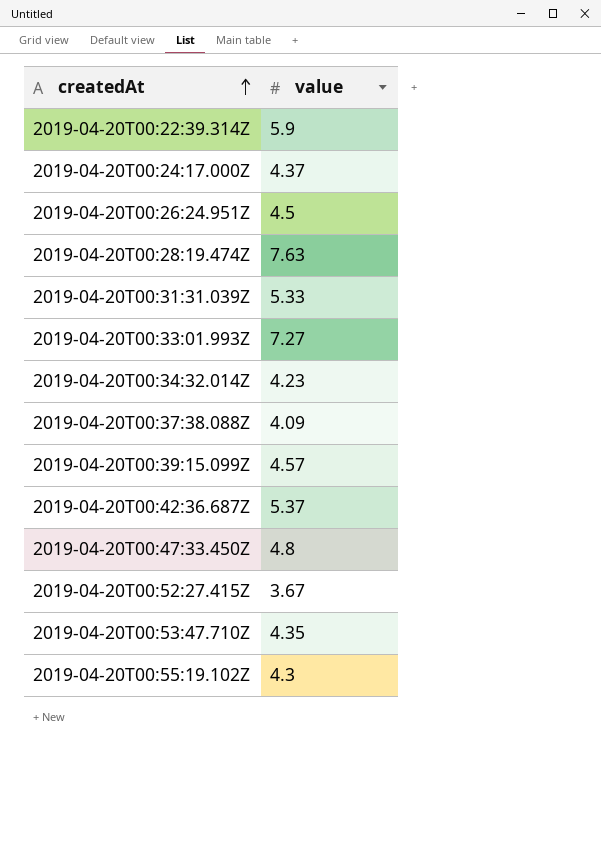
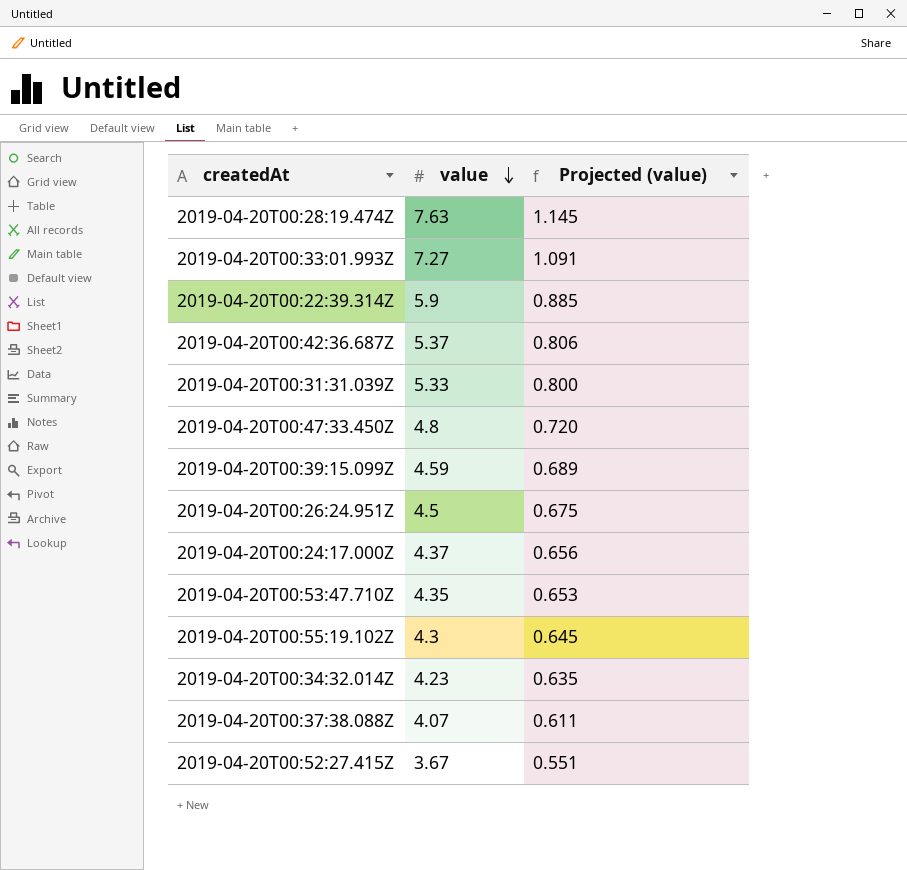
row order: createdAt ascending -> value descending
column Projected (value) | formula: none -> [value] * 0.15
2019-04-20T00:39:15.099Z | value: 4.57 -> 4.59
2019-04-20T00:37:38.088Z | value: 4.09 -> 4.07

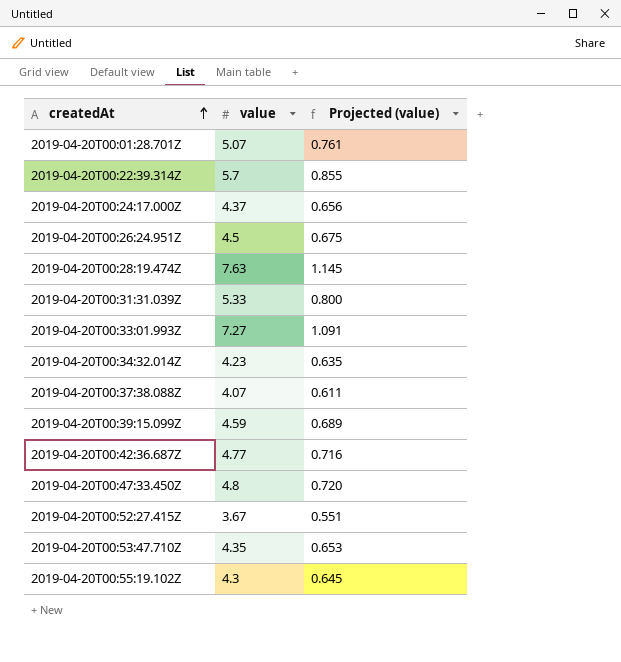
row order: value descending -> createdAt ascending
row 2019-04-20T00:01:28.701Z: none -> 5.07 | 0.761
2019-04-20T00:22:39.314Z | value: 5.9 -> 5.7
2019-04-20T00:22:39.314Z | Projected (value): 0.885 -> 0.855
2019-04-20T00:42:36.687Z | value: 5.37 -> 4.77
2019-04-20T00:42:36.687Z | Projected (value): 0.806 -> 0.716

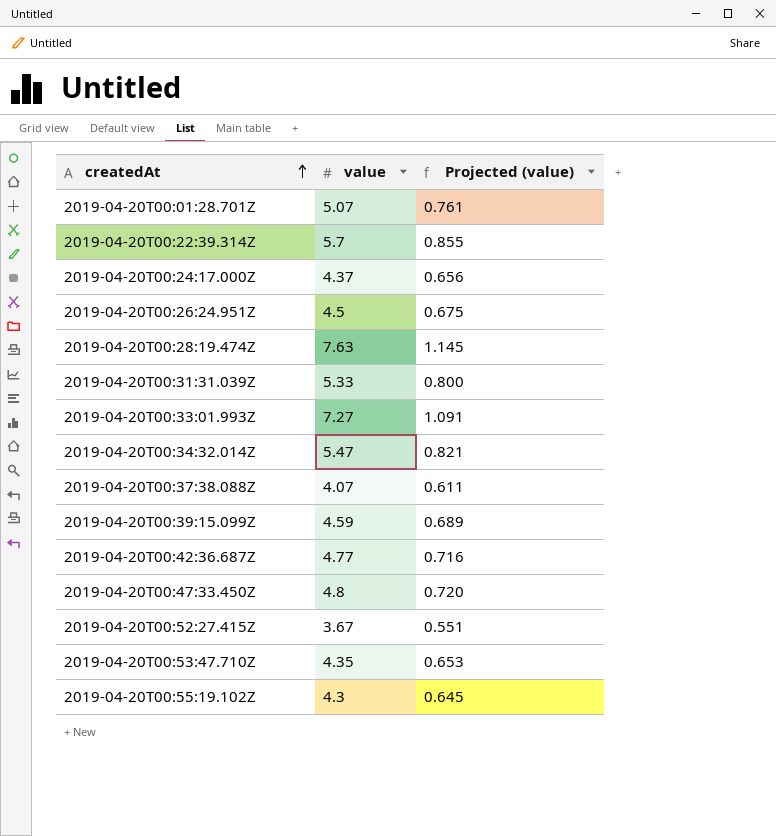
2019-04-20T00:34:32.014Z | value: 4.23 -> 5.47
2019-04-20T00:34:32.014Z | Projected (value): 0.635 -> 0.821

